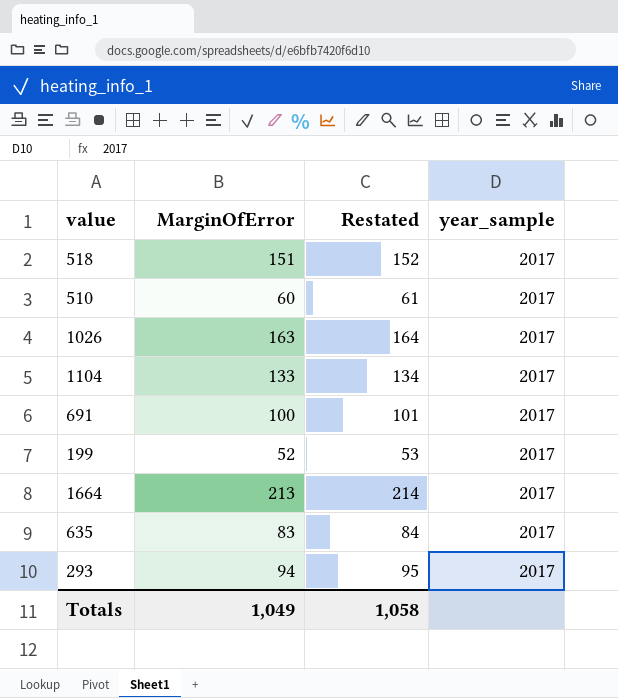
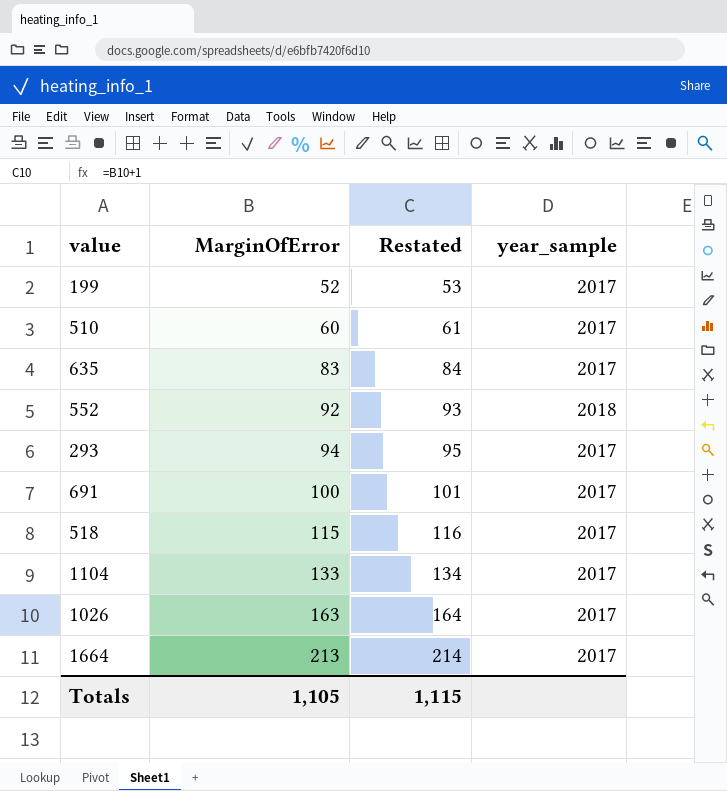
row order: none -> MarginOfError ascending
row 552: none -> 92 | 93 | 2018
518 | MarginOfError: 151 -> 115
518 | Restated: 152 -> 116
Totals | MarginOfError: 1,049 -> 1,105
Totals | Restated: 1,058 -> 1,115

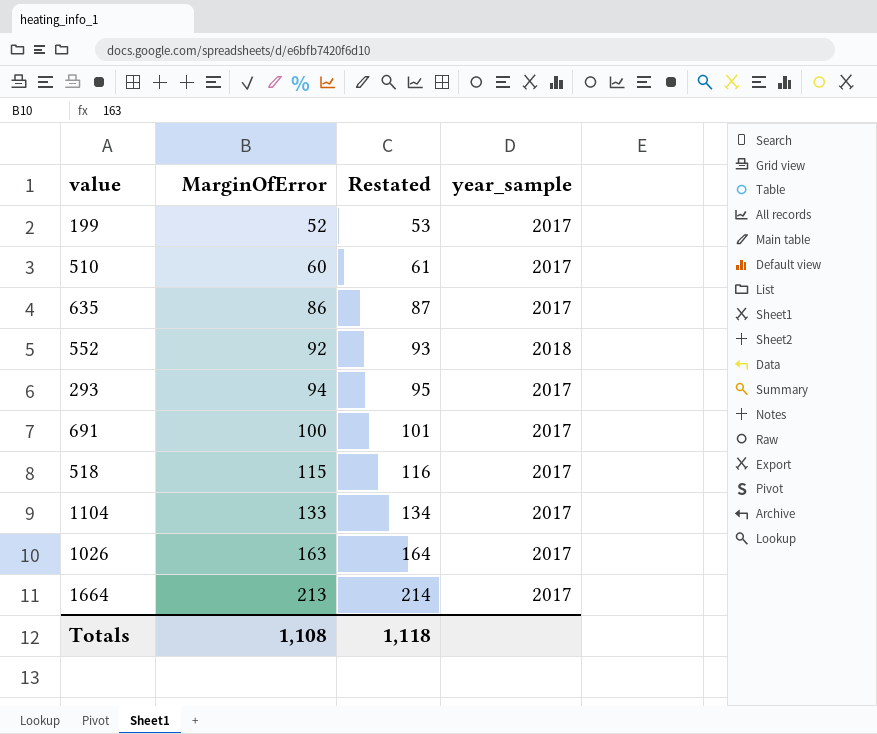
635 | MarginOfError: 83 -> 86
635 | Restated: 84 -> 87
Totals | MarginOfError: 1,105 -> 1,108
Totals | Restated: 1,115 -> 1,118

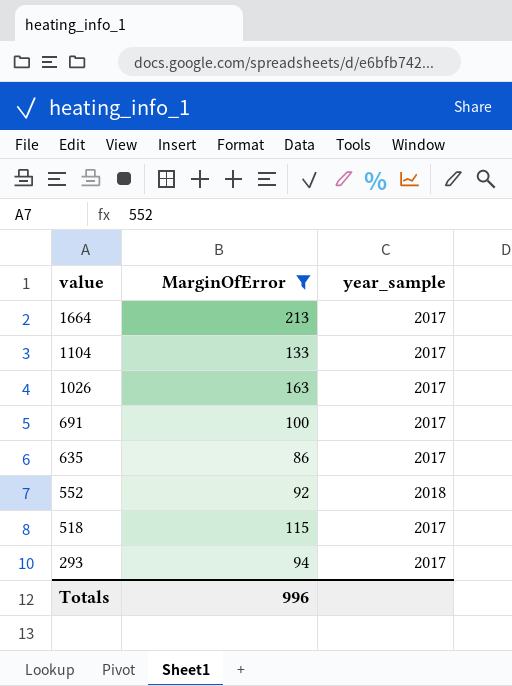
filter: none -> MarginOfError >= 86
row order: MarginOfError ascending -> value descending
column Restated | formula: [MarginOfError] + 1 -> none
Totals | MarginOfError: 1,108 -> 996

